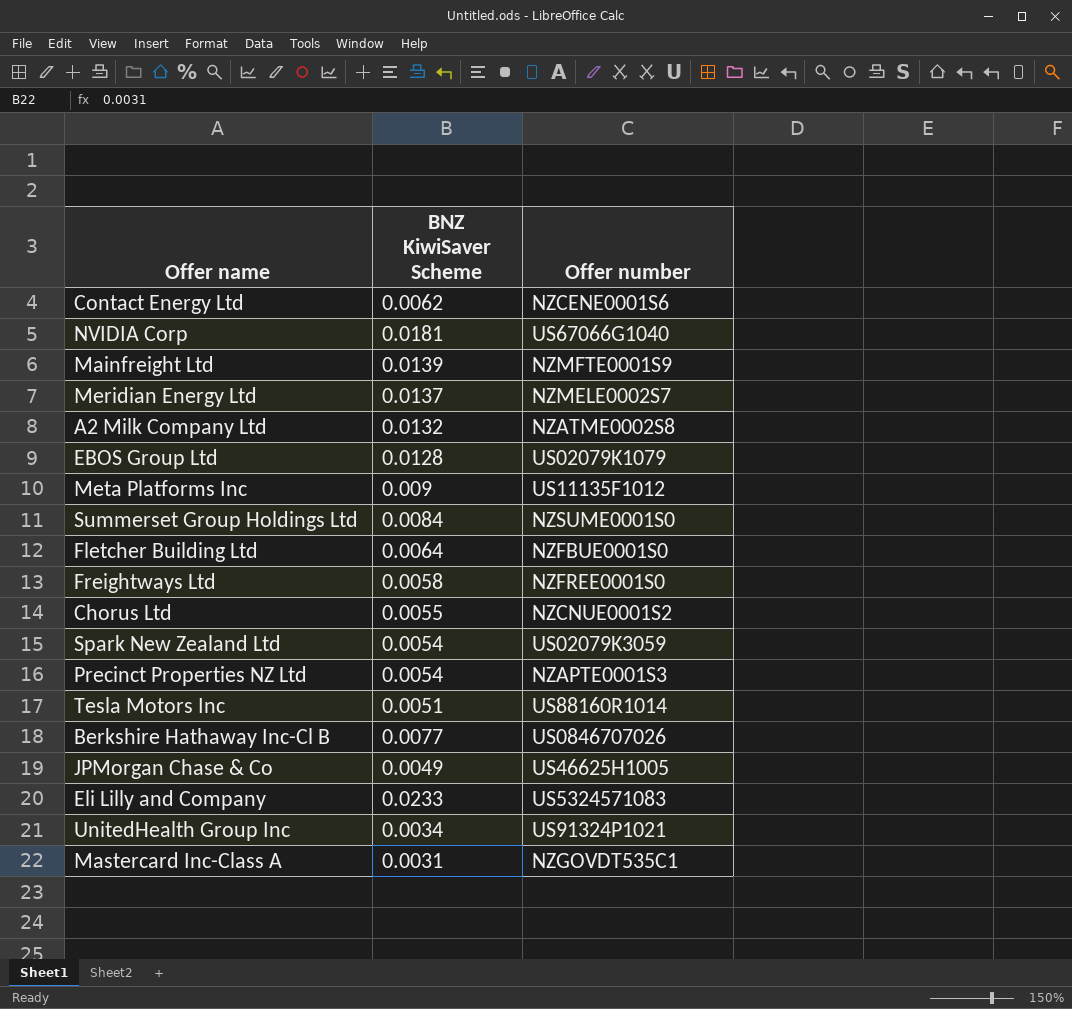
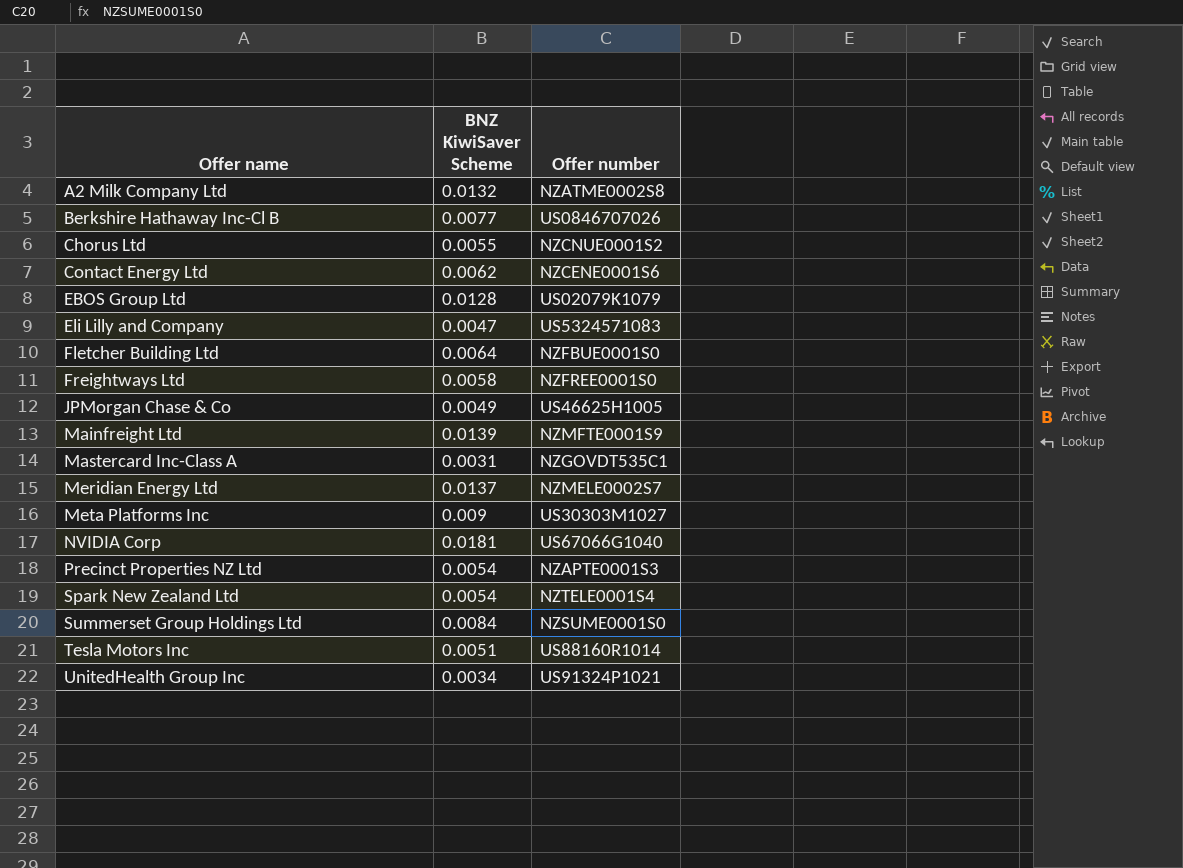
row order: none -> Offer name ascending
Eli Lilly and Company | BNZ KiwiSaver Scheme: 0.0233 -> 0.0047
Meta Platforms Inc | Offer number: US11135F1012 -> US30303M1027
Spark New Zealand Ltd | Offer number: US02079K3059 -> NZTELE0001S4

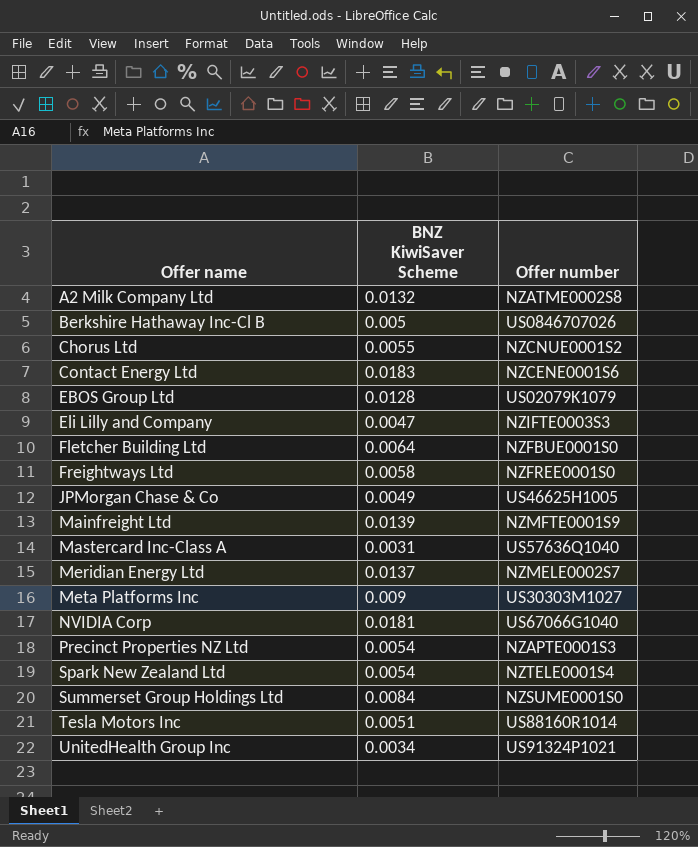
Berkshire Hathaway Inc-Cl B | BNZ KiwiSaver Scheme: 0.0077 -> 0.005
Contact Energy Ltd | BNZ KiwiSaver Scheme: 0.0062 -> 0.0183
Eli Lilly and Company | Offer number: US5324571083 -> NZIFTE0003S3
Mastercard Inc-Class A | Offer number: NZGOVDT535C1 -> US57636Q1040

